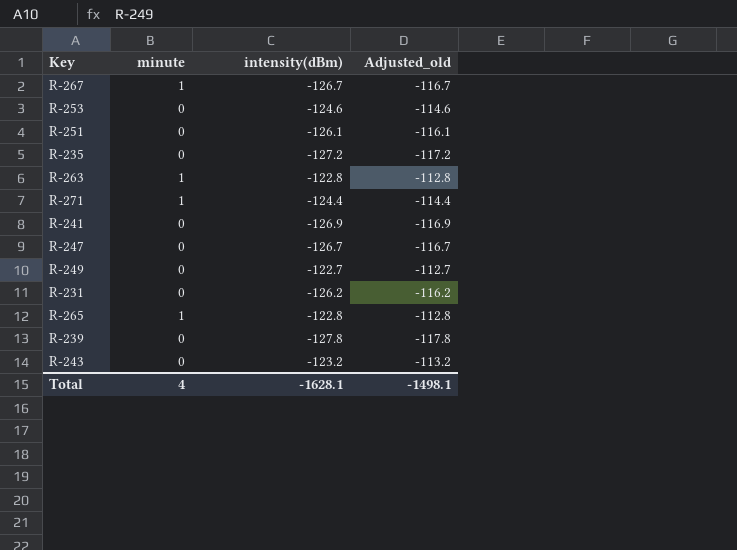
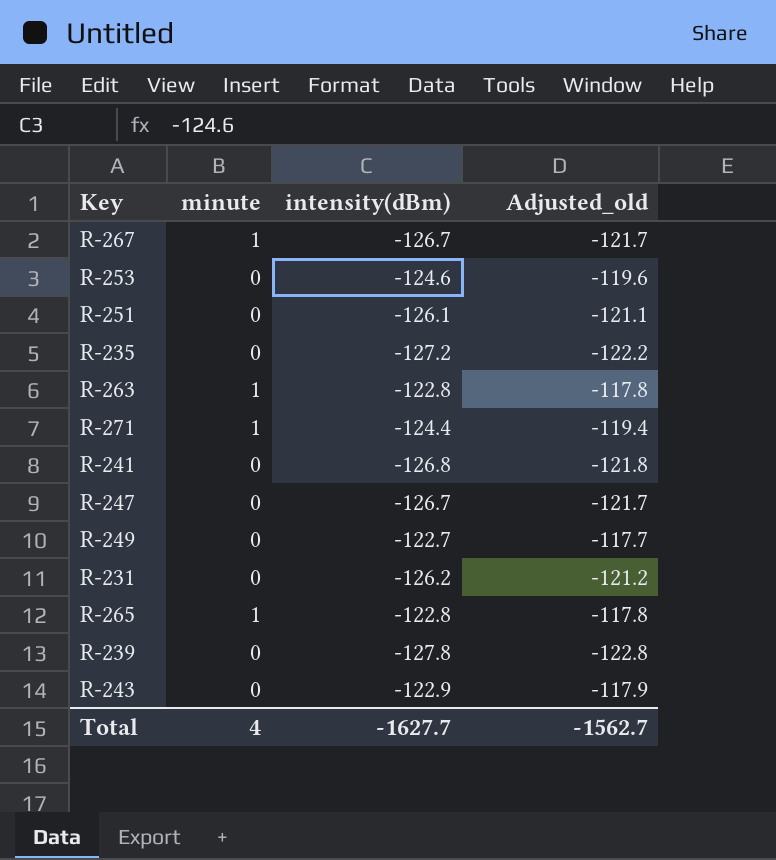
column Adjusted_old | formula: [intensity(dBm)] + 10 -> [intensity(dBm)] + 5
R-241 | intensity(dBm): -126.9 -> -126.8
R-243 | intensity(dBm): -123.2 -> -122.9
Total | intensity(dBm): -1628.1 -> -1627.7
Total | Adjusted_old: -1498.1 -> -1562.7

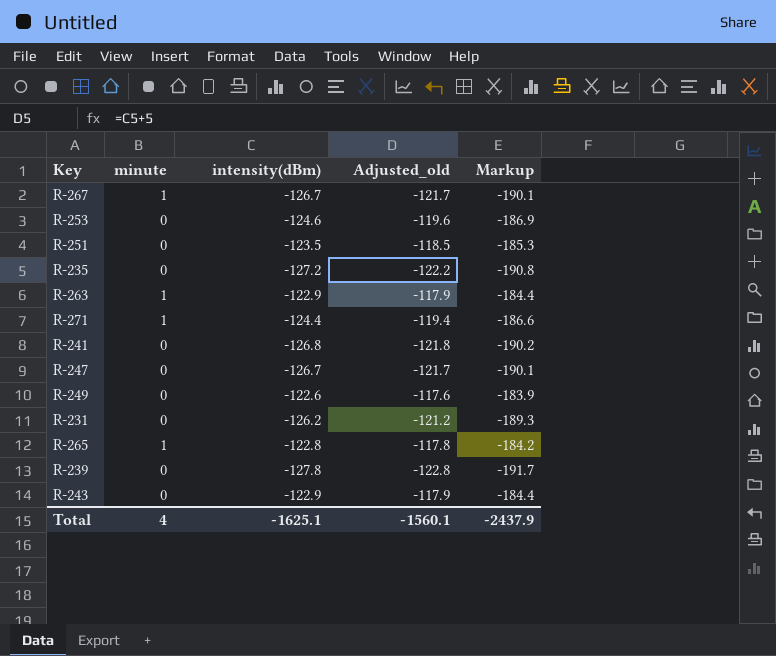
column Markup | formula: none -> [intensity(dBm)] * 1.5
R-251 | intensity(dBm): -126.1 -> -123.5
R-251 | Adjusted_old: -121.1 -> -118.5
R-263 | intensity(dBm): -122.8 -> -122.9
R-263 | Adjusted_old: -117.8 -> -117.9
R-249 | intensity(dBm): -122.7 -> -122.6
R-249 | Adjusted_old: -117.7 -> -117.6
Total | intensity(dBm): -1627.7 -> -1625.1
Total | Adjusted_old: -1562.7 -> -1560.1

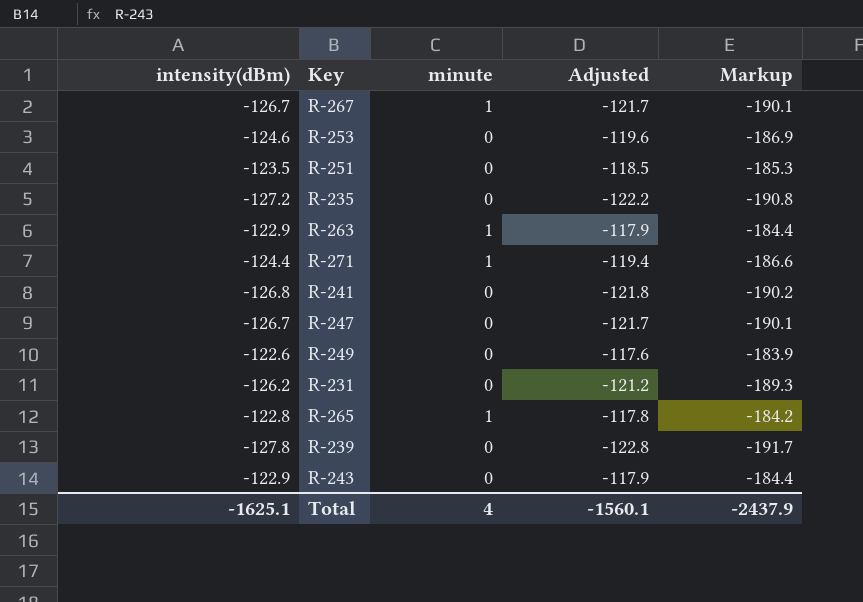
column intensity(dBm) | position: 3 -> 1
column name: Adjusted_old -> Adjusted

